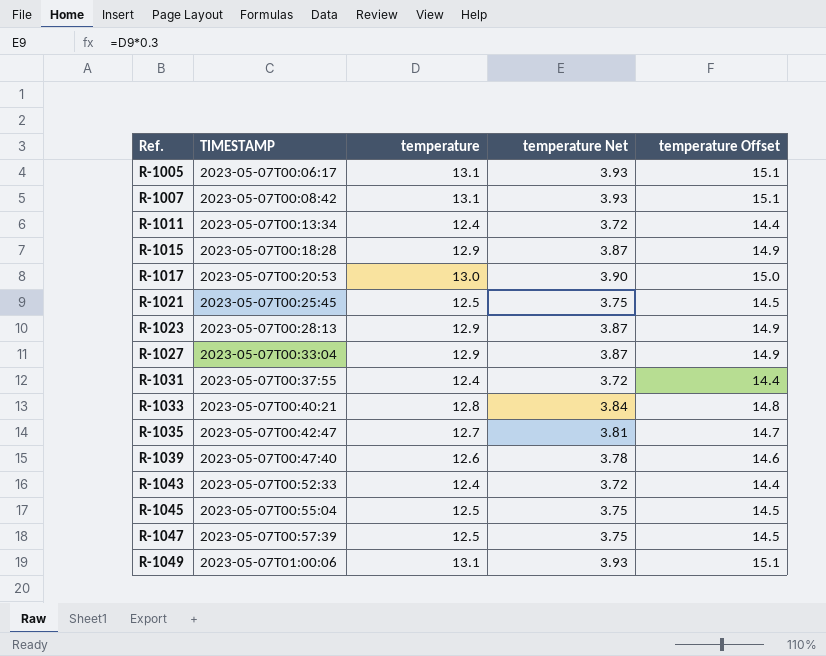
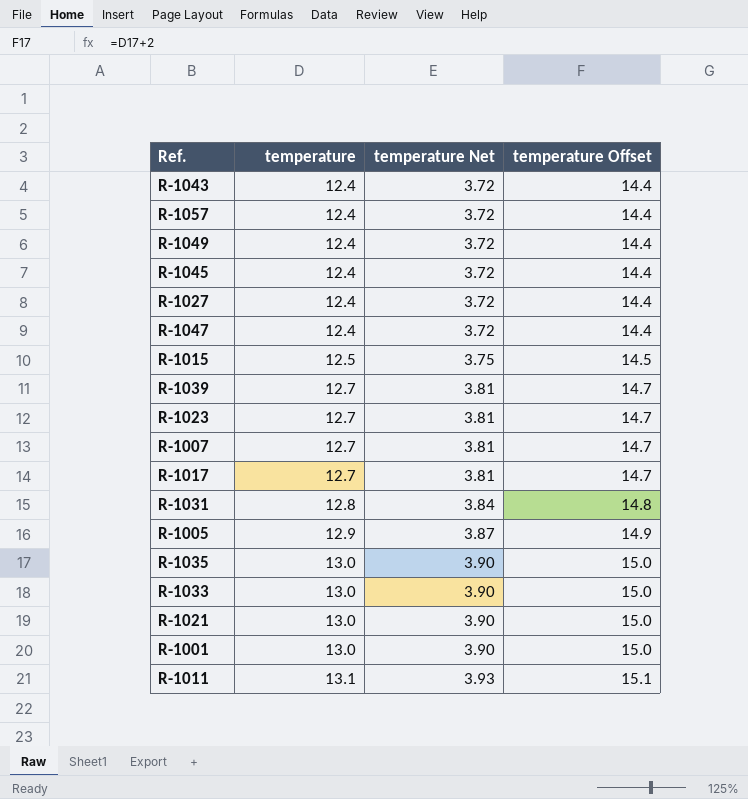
row order: Ref. ascending -> temperature ascending
column TIMESTAMP | position: 2 -> none
row R-1057: none -> 12.4 | 3.72 | 14.4
R-1049 | temperature: 13.1 -> 12.4
R-1049 | temperature Net: 3.93 -> 3.72
R-1049 | temperature Offset: 15.1 -> 14.4
R-1045 | temperature: 12.5 -> 12.4
R-1045 | temperature Net: 3.75 -> 3.72
R-1045 | temperature Offset: 14.5 -> 14.4
R-1027 | temperature: 12.9 -> 12.4
R-1027 | temperature Net: 3.87 -> 3.72
R-1027 | temperature Offset: 14.9 -> 14.4
R-1047 | temperature: 12.5 -> 12.4
R-1047 | temperature Net: 3.75 -> 3.72
R-1047 | temperature Offset: 14.5 -> 14.4
R-1015 | temperature: 12.9 -> 12.5
R-1015 | temperature Net: 3.87 -> 3.75
R-1015 | temperature Offset: 14.9 -> 14.5
R-1039 | temperature: 12.6 -> 12.7
R-1039 | temperature Net: 3.78 -> 3.81
R-1039 | temperature Offset: 14.6 -> 14.7
R-1023 | temperature: 12.9 -> 12.7
R-1023 | temperature Net: 3.87 -> 3.81
R-1023 | temperature Offset: 14.9 -> 14.7
R-1007 | temperature: 13.1 -> 12.7
R-1007 | temperature Net: 3.93 -> 3.81
R-1007 | temperature Offset: 15.1 -> 14.7
R-1017 | temperature: 13.0 -> 12.7
R-1017 | temperature Net: 3.90 -> 3.81
R-1017 | temperature Offset: 15.0 -> 14.7
R-1031 | temperature: 12.4 -> 12.8
R-1031 | temperature Net: 3.72 -> 3.84
R-1031 | temperature Offset: 14.4 -> 14.8
R-1005 | temperature: 13.1 -> 12.9
R-1005 | temperature Net: 3.93 -> 3.87
R-1005 | temperature Offset: 15.1 -> 14.9
R-1035 | temperature: 12.7 -> 13.0
R-1035 | temperature Net: 3.81 -> 3.90
R-1035 | temperature Offset: 14.7 -> 15.0
R-1033 | temperature: 12.8 -> 13.0
R-1033 | temperature Net: 3.84 -> 3.90
R-1033 | temperature Offset: 14.8 -> 15.0
R-1021 | temperature: 12.5 -> 13.0
R-1021 | temperature Net: 3.75 -> 3.90
R-1021 | temperature Offset: 14.5 -> 15.0
row R-1001: none -> 13.0 | 3.90 | 15.0
R-1011 | temperature: 12.4 -> 13.1
R-1011 | temperature Net: 3.72 -> 3.93
R-1011 | temperature Offset: 14.4 -> 15.1

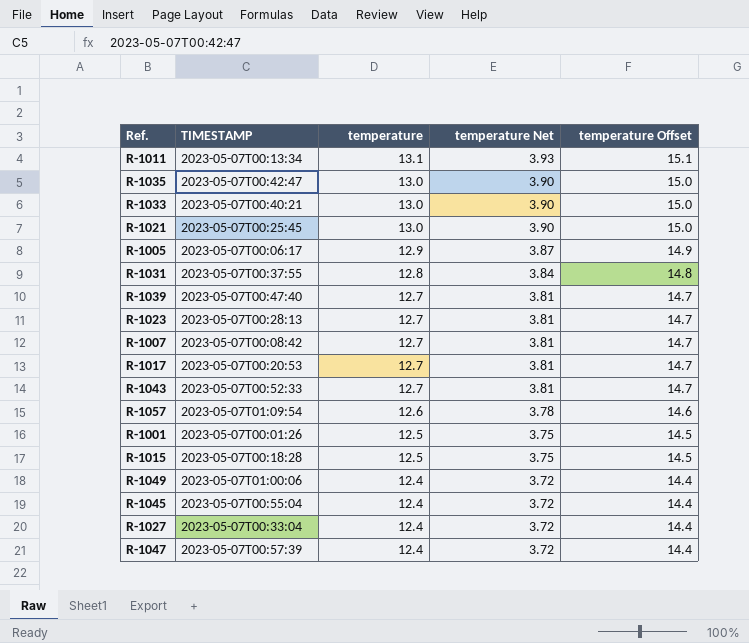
row order: temperature ascending -> temperature descending
column TIMESTAMP | position: none -> 2
R-1043 | temperature: 12.4 -> 12.7
R-1043 | temperature Net: 3.72 -> 3.81
R-1043 | temperature Offset: 14.4 -> 14.7
R-1057 | temperature: 12.4 -> 12.6
R-1057 | temperature Net: 3.72 -> 3.78
R-1057 | temperature Offset: 14.4 -> 14.6
R-1001 | temperature: 13.0 -> 12.5
R-1001 | temperature Net: 3.90 -> 3.75
R-1001 | temperature Offset: 15.0 -> 14.5

